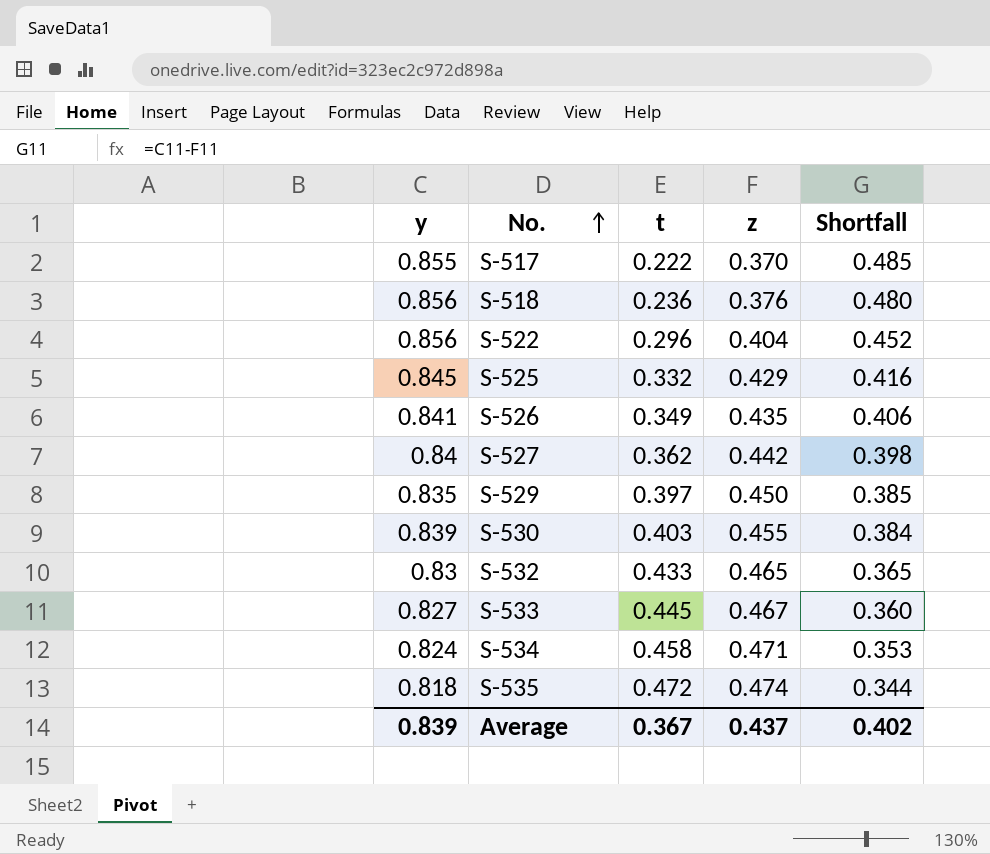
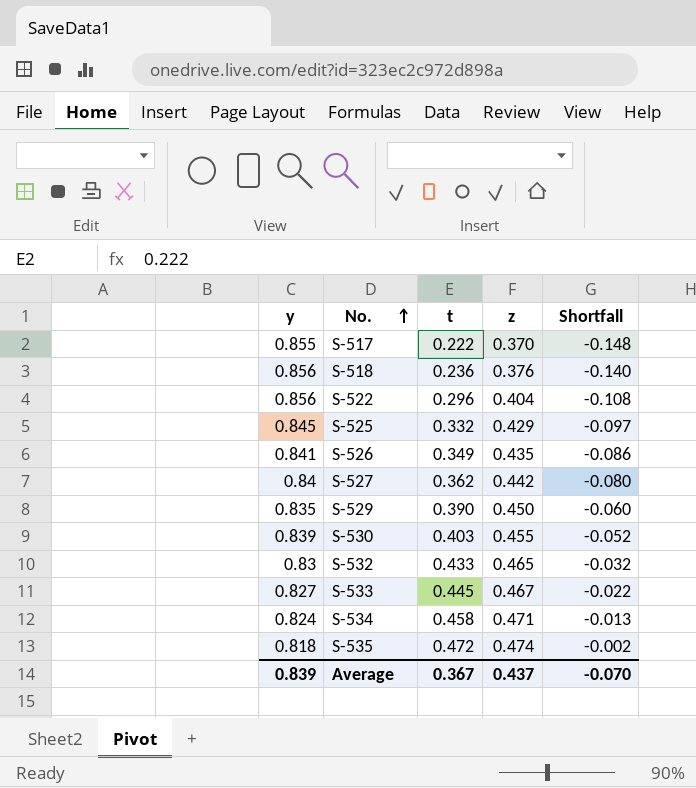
column Shortfall | formula: [y] - [z] -> [t] - [z]
S-529 | t: 0.397 -> 0.390
Average | Shortfall: 0.402 -> -0.070

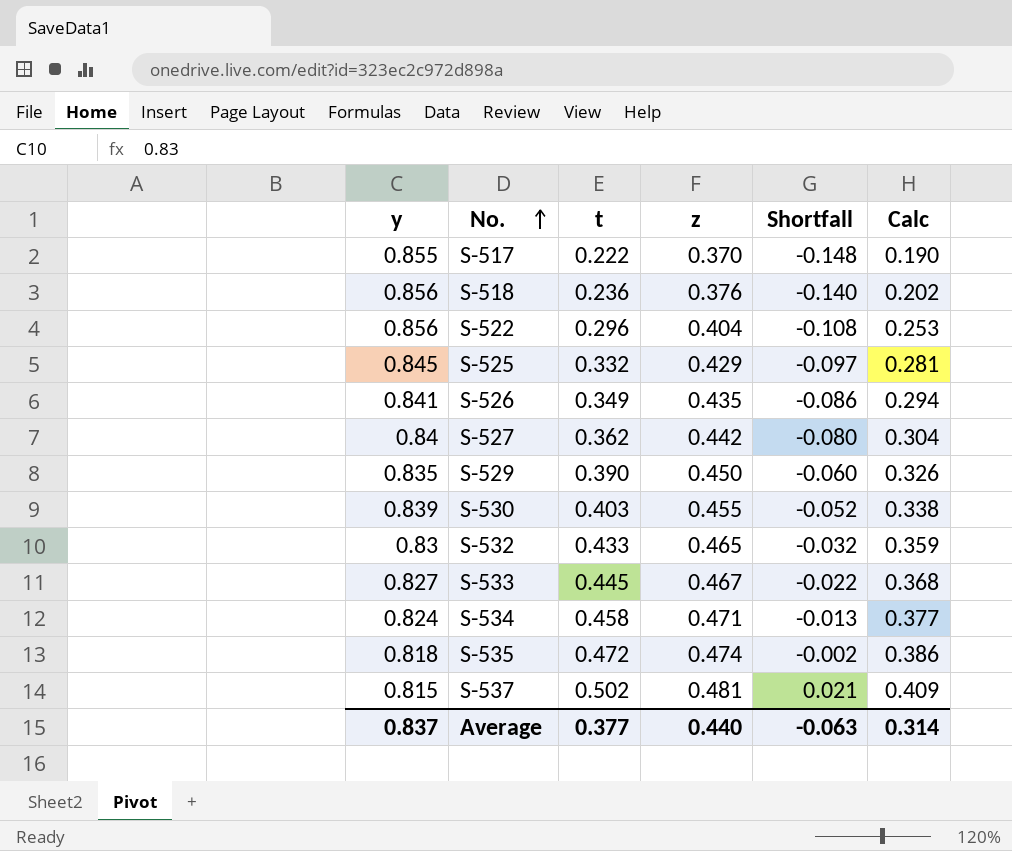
column Calc | formula: none -> [y] * [t]
row S-537: none -> 0.815 | 0.502 | 0.481 | 0.021 | 0.409
Average | y: 0.839 -> 0.837
Average | t: 0.367 -> 0.377
Average | z: 0.437 -> 0.440
Average | Shortfall: -0.070 -> -0.063

